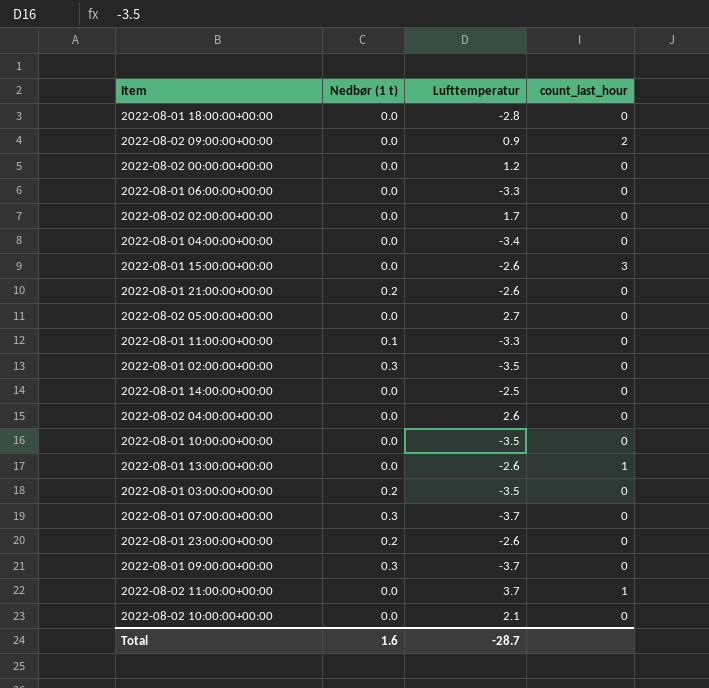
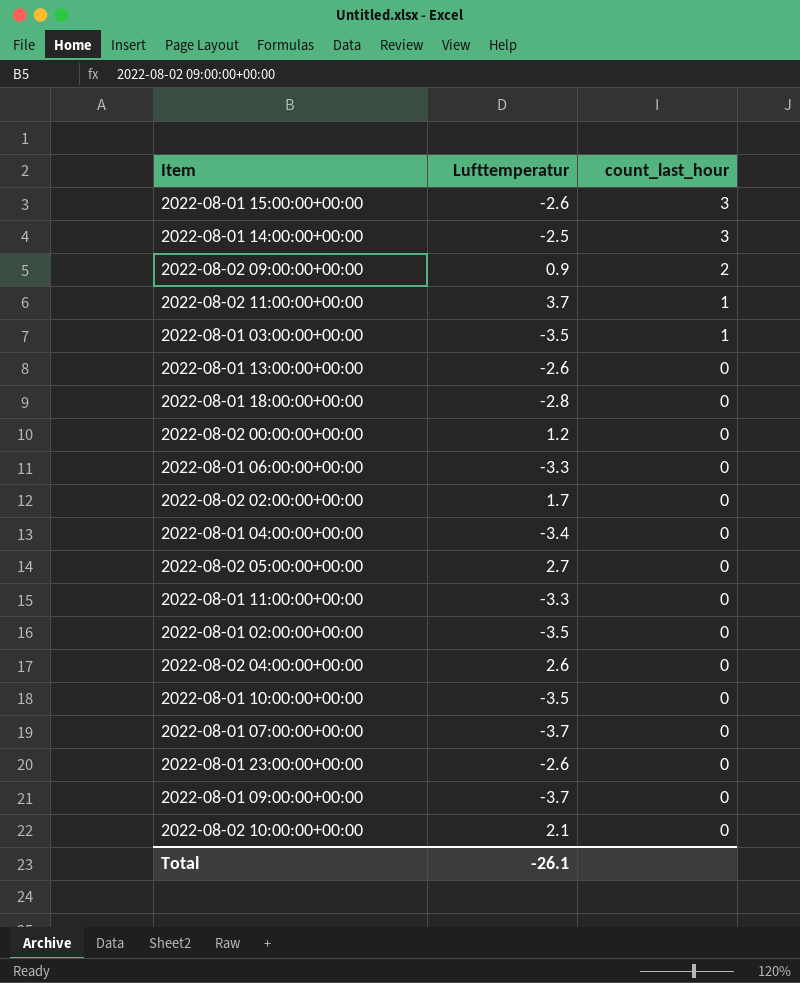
row order: none -> count_last_hour descending
column Nedbør (1 t) | position: 2 -> none
row 2022-08-01 21:00:00+00:00: 0.2 | -2.6 | 0 -> none
2022-08-01 14:00:00+00:00 | count_last_hour: 0 -> 3
2022-08-01 03:00:00+00:00 | count_last_hour: 0 -> 1
2022-08-01 13:00:00+00:00 | count_last_hour: 1 -> 0
Total | Lufttemperatur: -28.7 -> -26.1

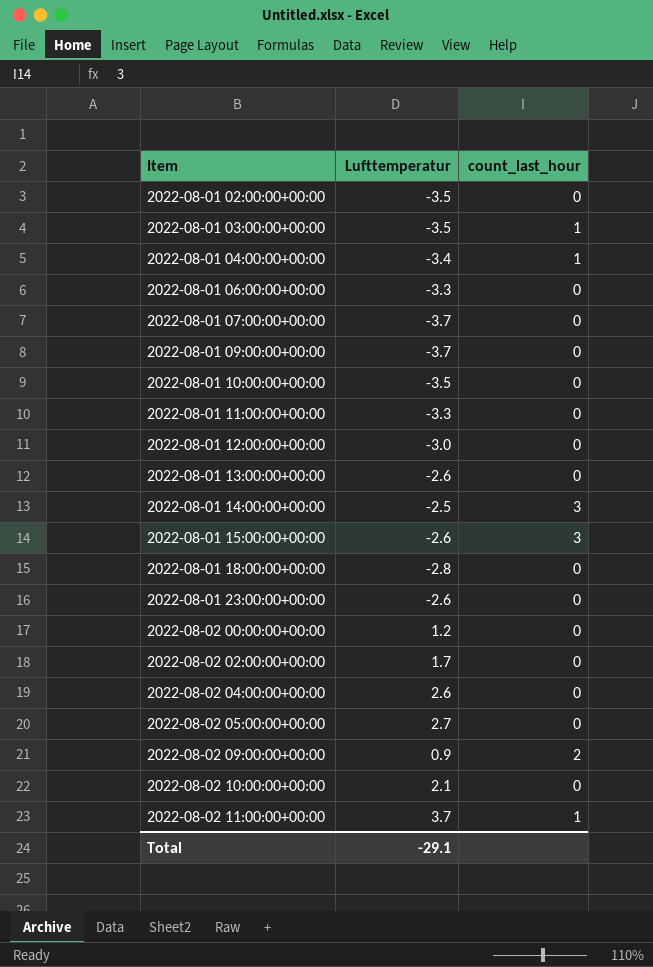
row order: count_last_hour descending -> Item ascending
2022-08-01 04:00:00+00:00 | count_last_hour: 0 -> 1
row 2022-08-01 12:00:00+00:00: none -> -3.0 | 0
Total | Lufttemperatur: -26.1 -> -29.1

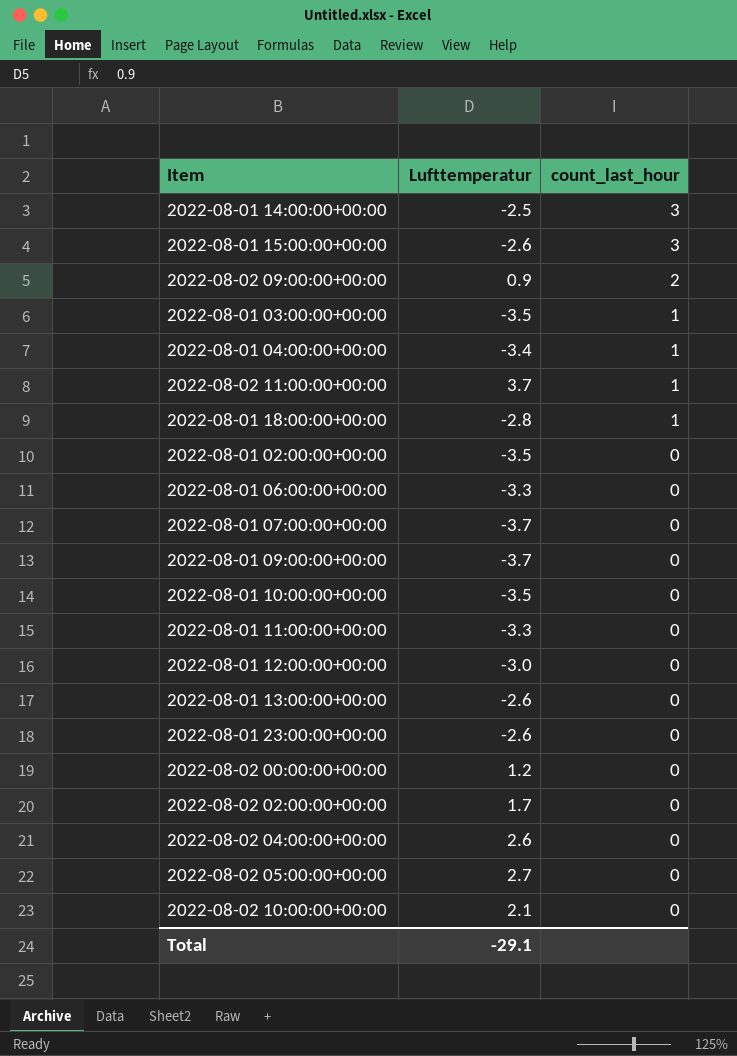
row order: Item ascending -> count_last_hour descending
2022-08-01 18:00:00+00:00 | count_last_hour: 0 -> 1

